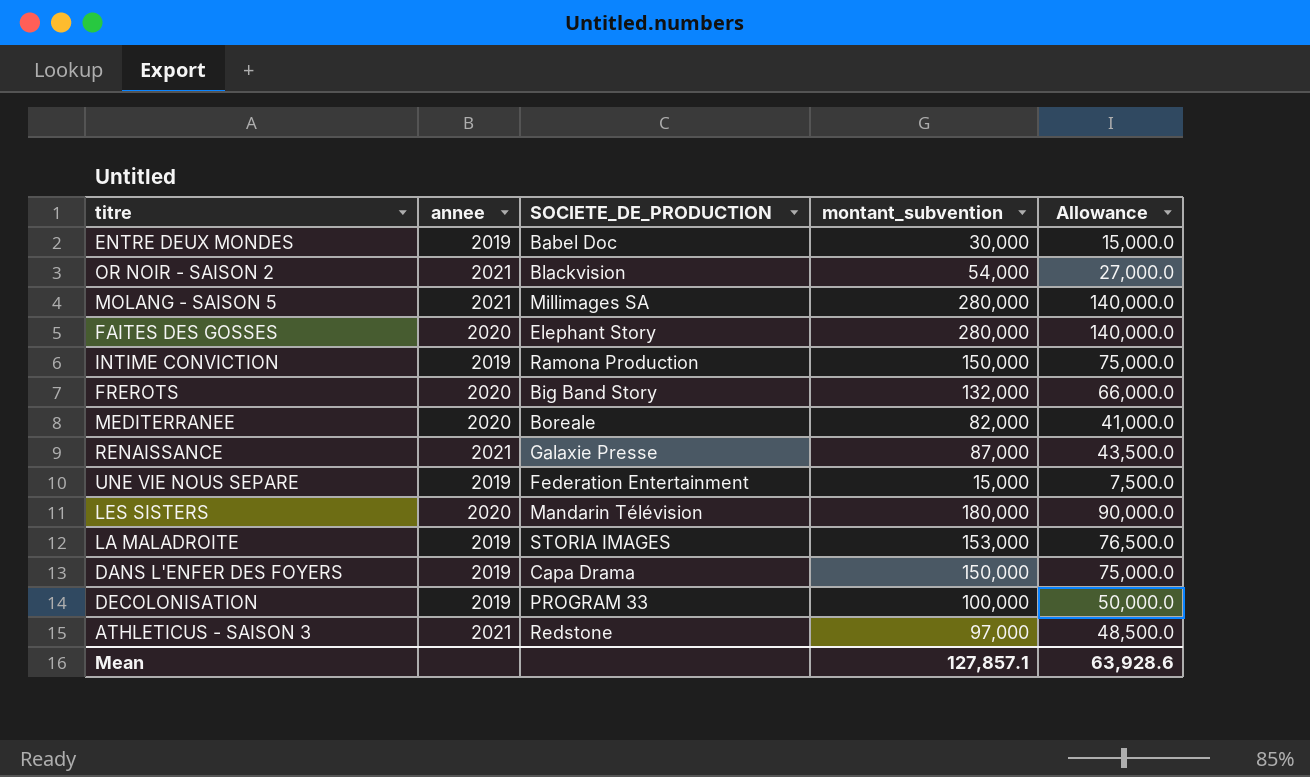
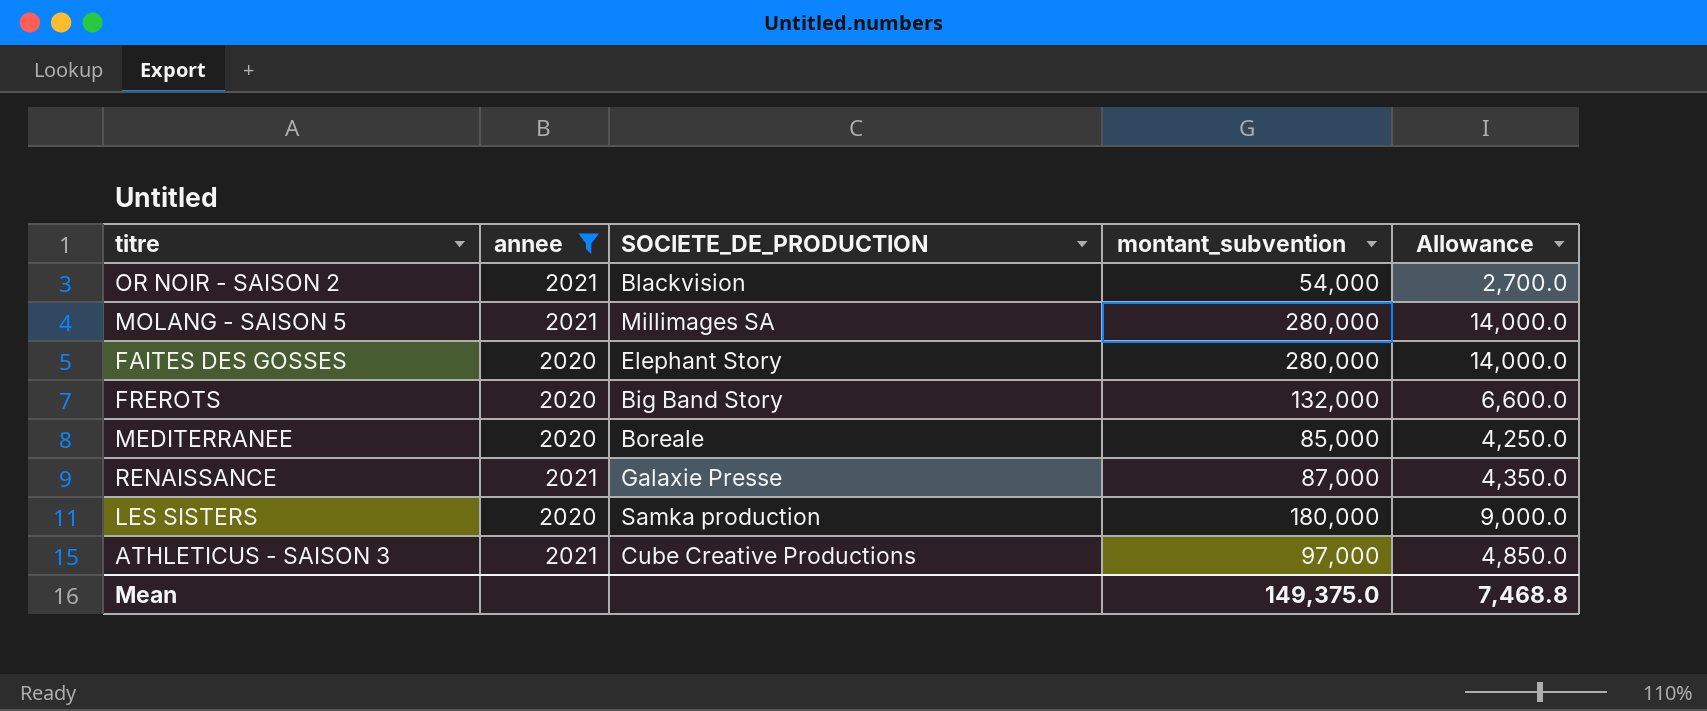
filter: none -> annee != 2019
column Allowance | formula: [montant_subvention] * 0.5 -> [montant_subvention] * 0.05
MEDITERRANEE | montant_subvention: 82,000 -> 85,000
LES SISTERS | SOCIETE_DE_PRODUCTION: Mandarin Télévision -> Samka production
ATHLETICUS - SAISON 3 | SOCIETE_DE_PRODUCTION: Redstone -> Cube Creative Productions
Mean | montant_subvention: 127,857.1 -> 149,375.0
Mean | Allowance: 63,928.6 -> 7,468.8

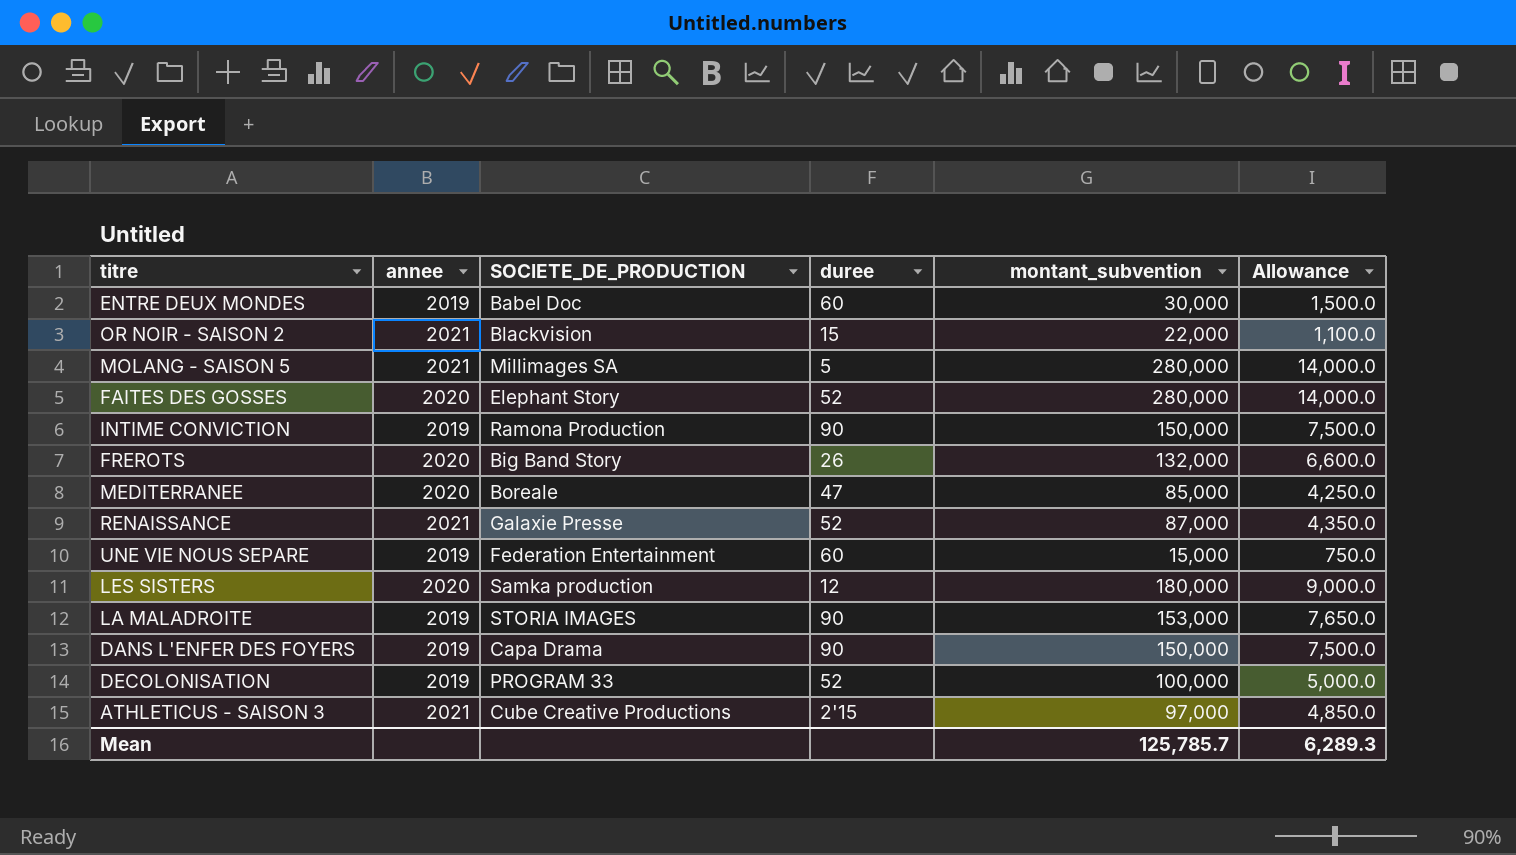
filter: annee != 2019 -> none
column duree | position: none -> 4
OR NOIR - SAISON 2 | montant_subvention: 54,000 -> 22,000
OR NOIR - SAISON 2 | Allowance: 2,700.0 -> 1,100.0
Mean | montant_subvention: 149,375.0 -> 125,785.7
Mean | Allowance: 7,468.8 -> 6,289.3

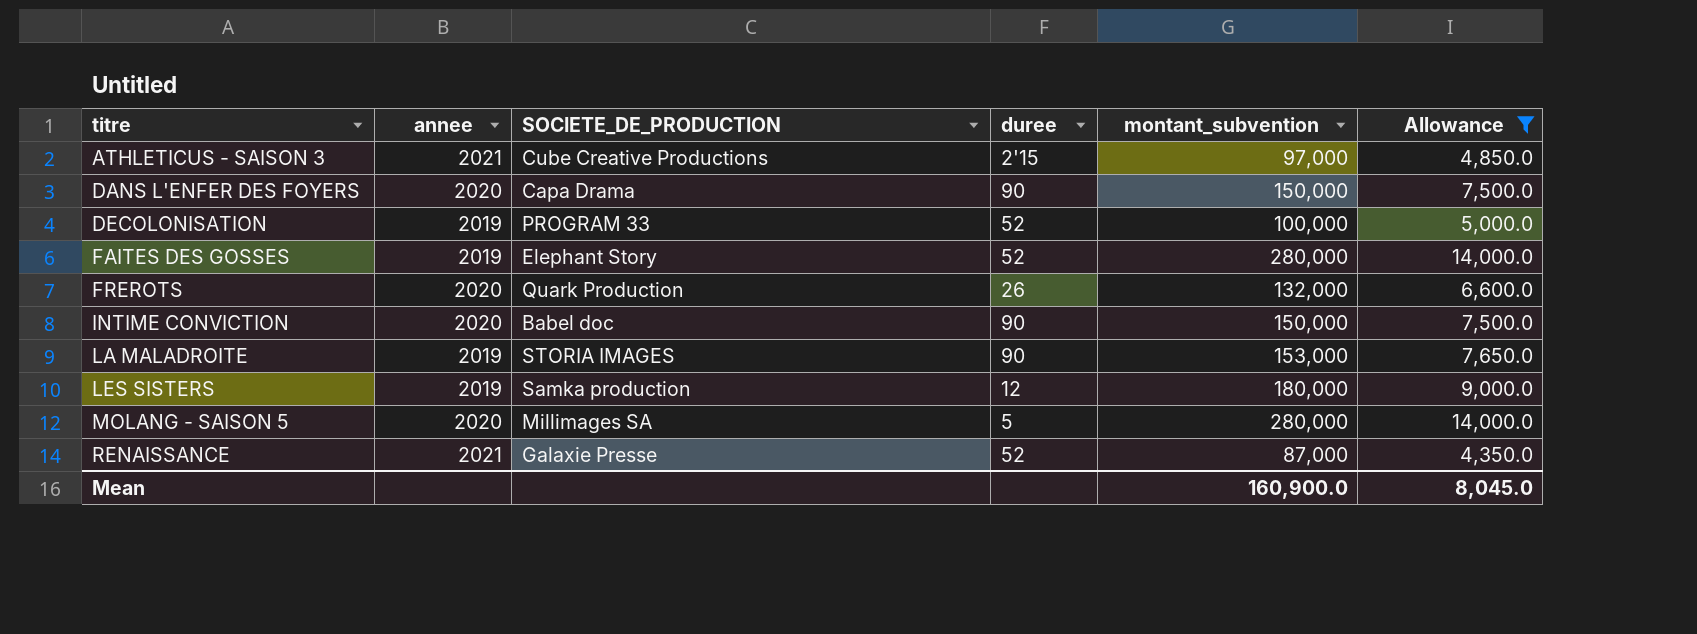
filter: none -> Allowance >= 4,350.0
row order: none -> titre ascending
DANS L'ENFER DES FOYERS | annee: 2019 -> 2020
FAITES DES GOSSES | annee: 2020 -> 2019
FREROTS | SOCIETE_DE_PRODUCTION: Big Band Story -> Quark Production
INTIME CONVICTION | annee: 2019 -> 2020
INTIME CONVICTION | SOCIETE_DE_PRODUCTION: Ramona Production -> Babel doc
LES SISTERS | annee: 2020 -> 2019
MOLANG - SAISON 5 | annee: 2021 -> 2020
Mean | montant_subvention: 125,785.7 -> 160,900.0
Mean | Allowance: 6,289.3 -> 8,045.0

